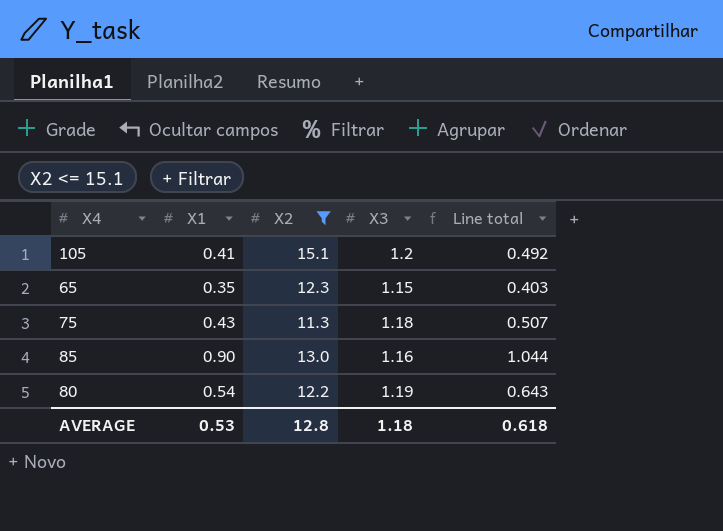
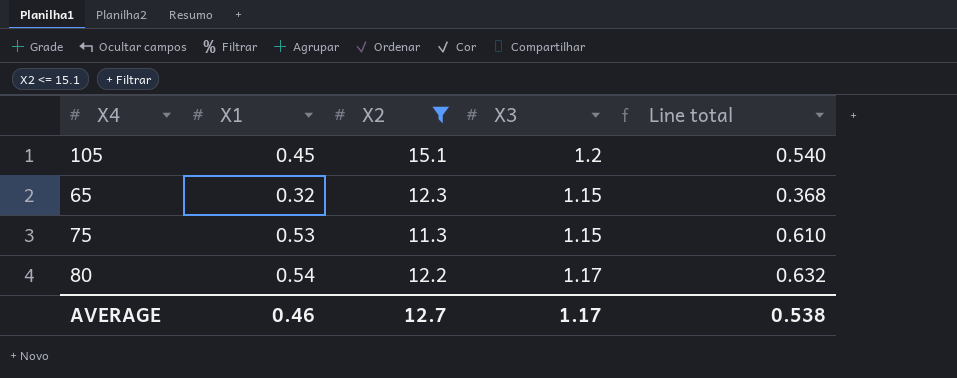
row 85: 0.90 | 13.0 | 1.16 | 1.044 -> none
105 | Х1: 0.41 -> 0.45
105 | Line total: 0.492 -> 0.540
65 | Х1: 0.35 -> 0.32
65 | Line total: 0.403 -> 0.368
75 | Х1: 0.43 -> 0.53
75 | Х3: 1.18 -> 1.15
75 | Line total: 0.507 -> 0.610
80 | Х3: 1.19 -> 1.17
80 | Line total: 0.643 -> 0.632
AVERAGE | Х1: 0.53 -> 0.46
AVERAGE | Х2: 12.8 -> 12.7
AVERAGE | Х3: 1.18 -> 1.17
AVERAGE | Line total: 0.618 -> 0.538

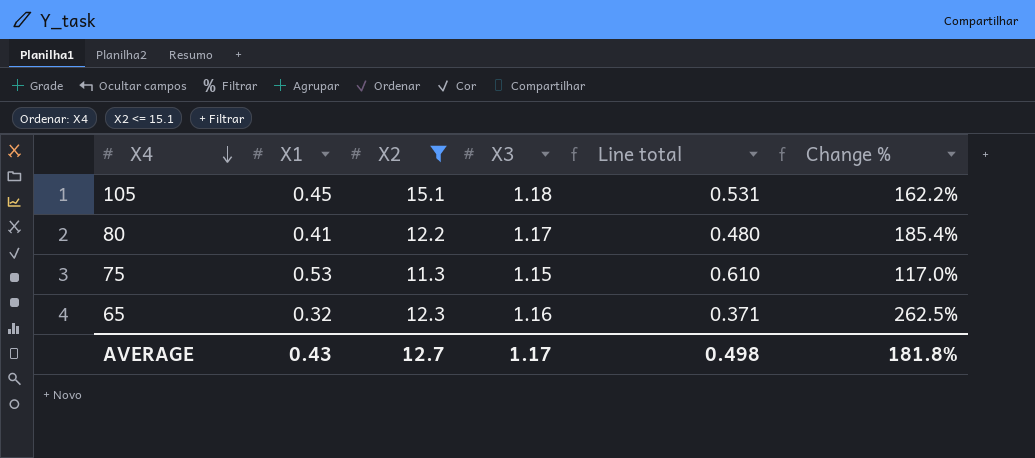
row order: none -> Х4 descending
column Change % | formula: none -> ([Х3] - [Х1]) / [Х1]
105 | Х3: 1.2 -> 1.18
105 | Line total: 0.540 -> 0.531
80 | Х1: 0.54 -> 0.41
80 | Line total: 0.632 -> 0.480
65 | Х3: 1.15 -> 1.16
65 | Line total: 0.368 -> 0.371
AVERAGE | Х1: 0.46 -> 0.43
AVERAGE | Line total: 0.538 -> 0.498

